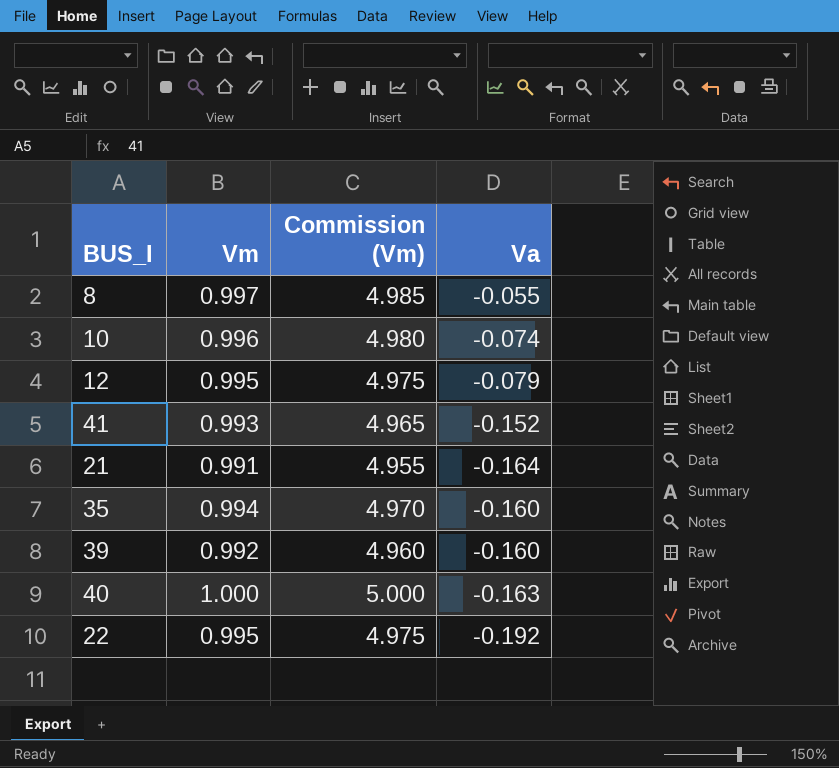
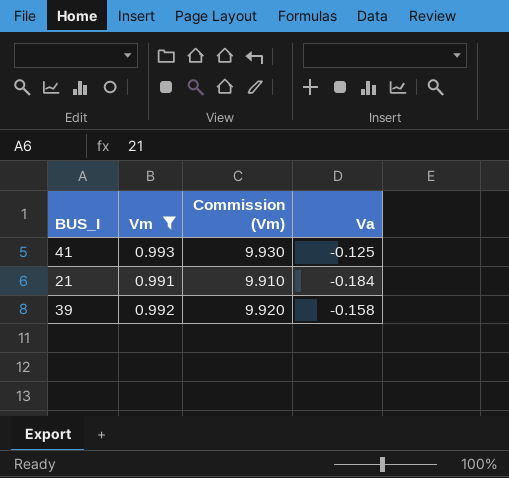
filter: none -> Vm <= 0.993
column Commission (Vm) | formula: [Vm] * 5 -> [Vm] * 10
41 | Va: -0.152 -> -0.125
21 | Va: -0.164 -> -0.184
39 | Va: -0.160 -> -0.158

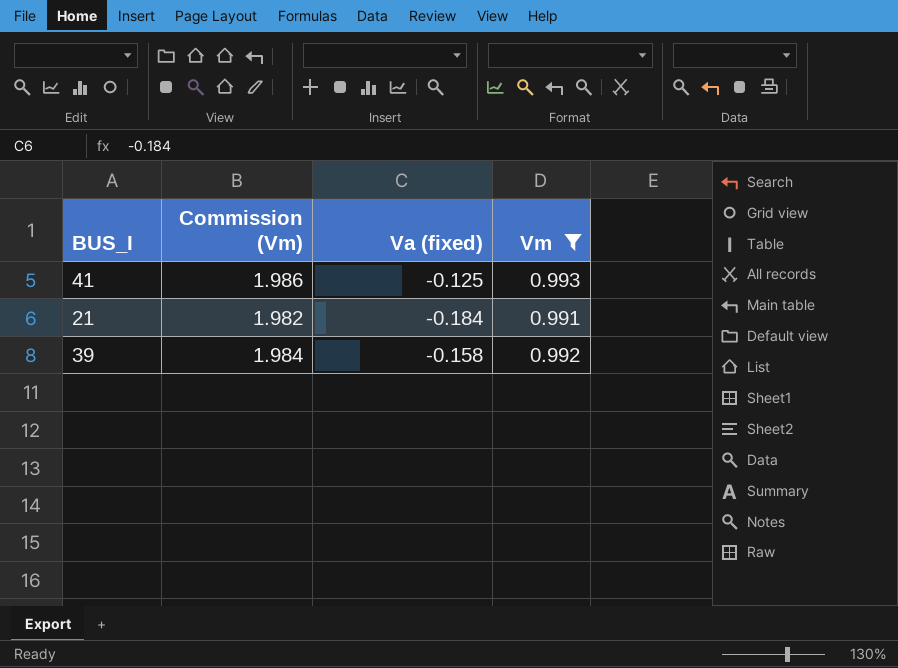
column Commission (Vm) | formula: [Vm] * 10 -> [Vm] * 2
column name: Va -> Va (fixed)
column Vm | position: 2 -> 4

